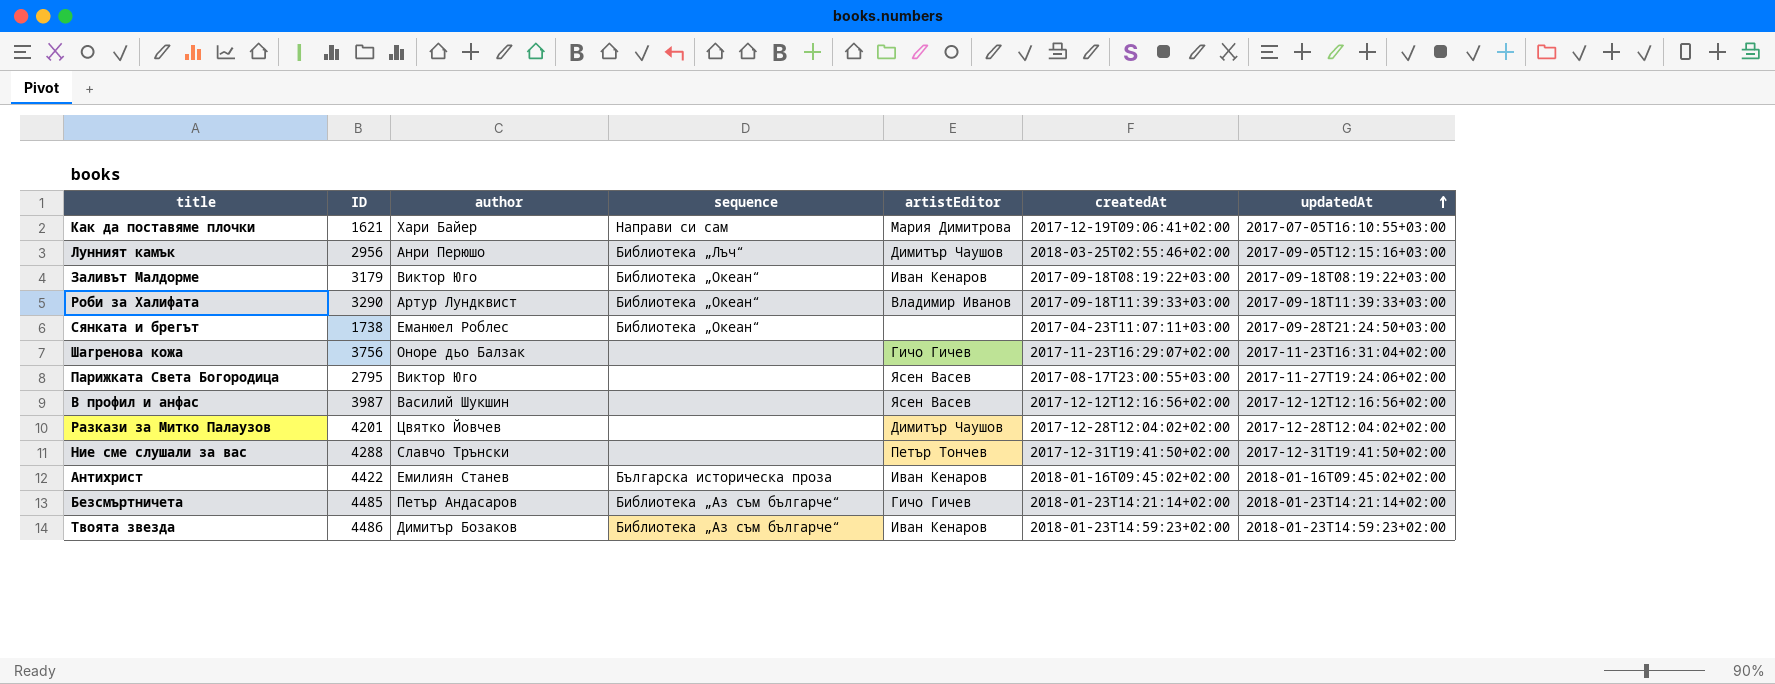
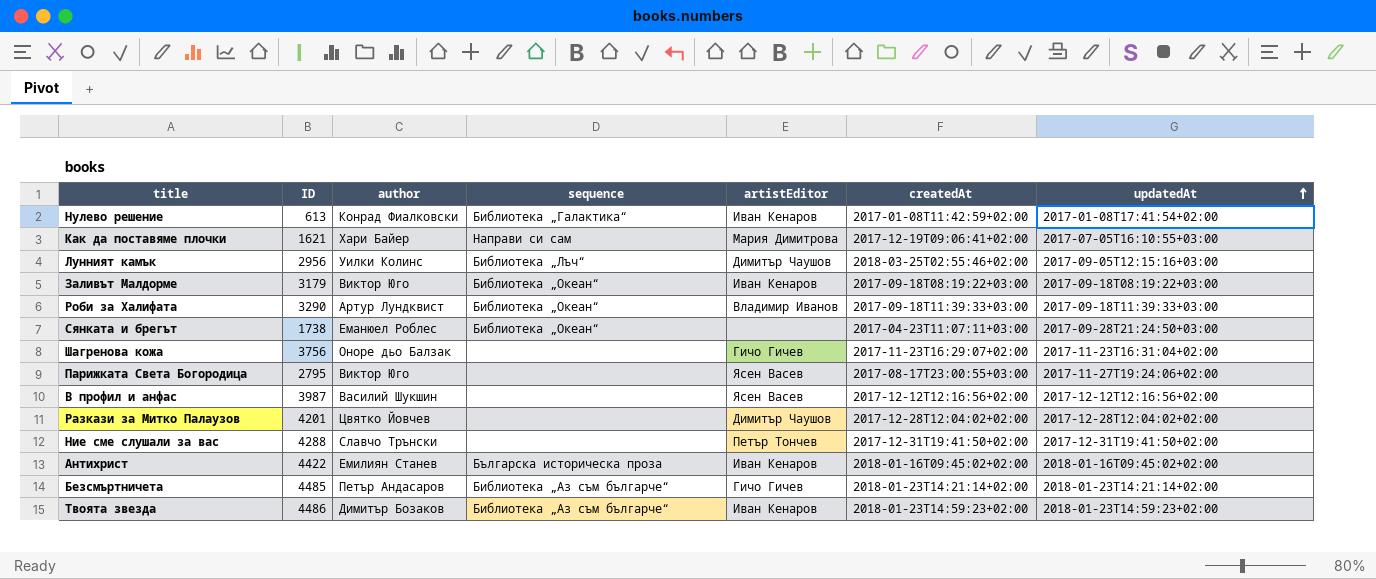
row Нулево решение: none -> 613 | Конрад Фиалковски | Библиотека „Галактика“ | Иван Кенаров | 2017-01-08T11:42:59+02:00 | 2017-01-08T17:41:54+02:00
Лунният камък | author: Анри Перюшо -> Уилки Колинс

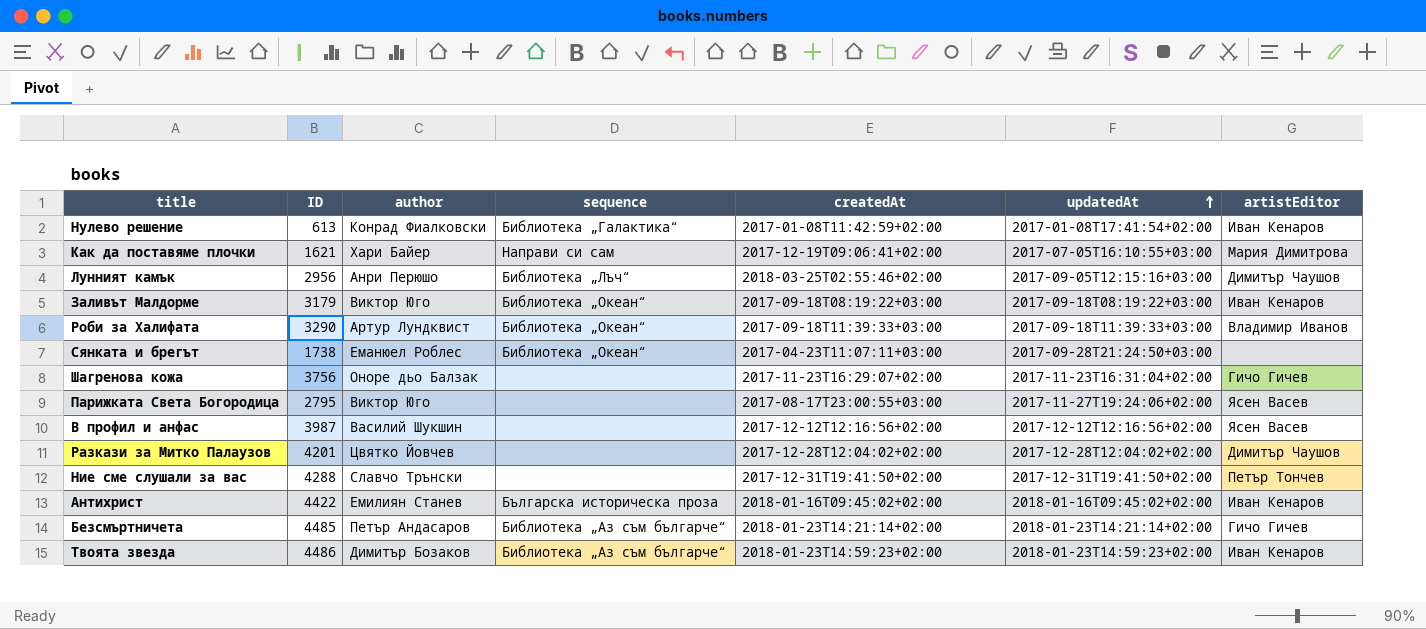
column artistEditor | position: 5 -> 7
Лунният камък | author: Уилки Колинс -> Анри Перюшо

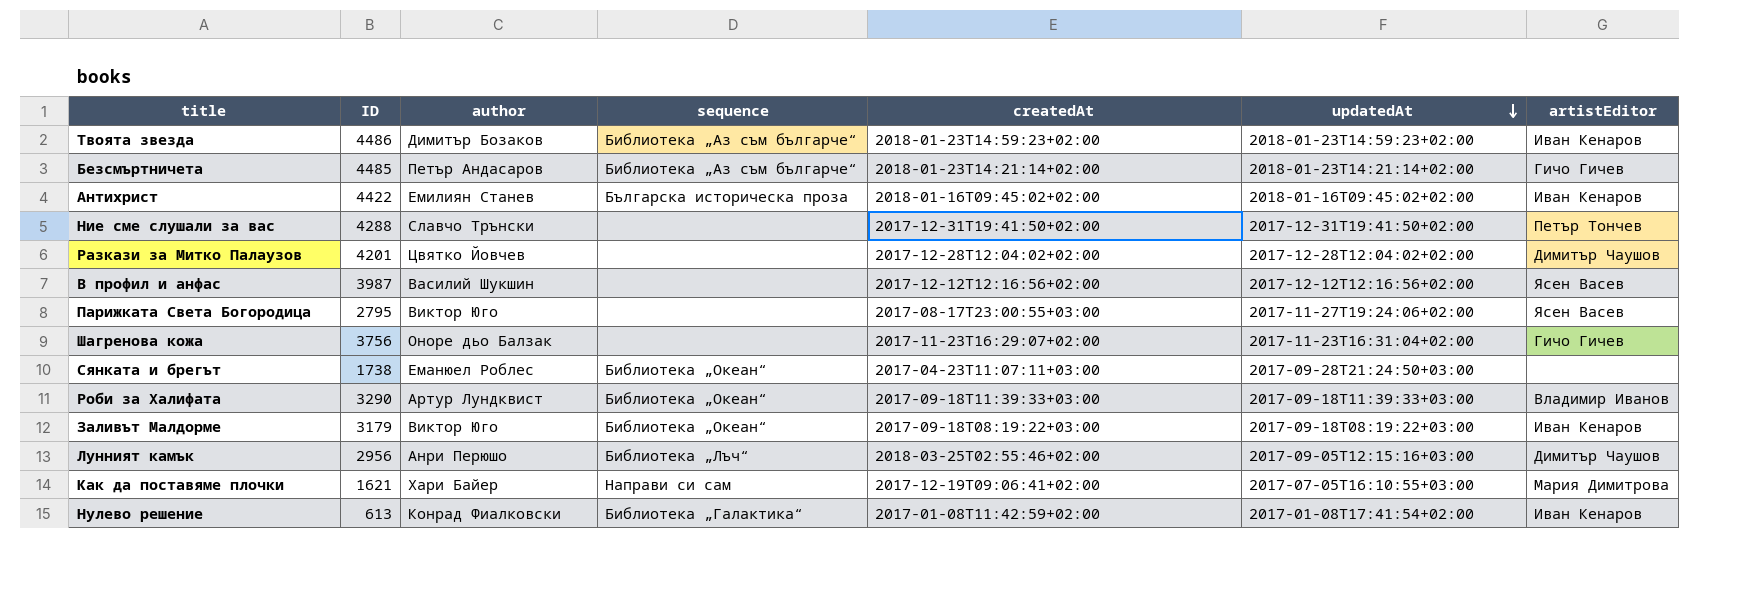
row order: updatedAt ascending -> updatedAt descending

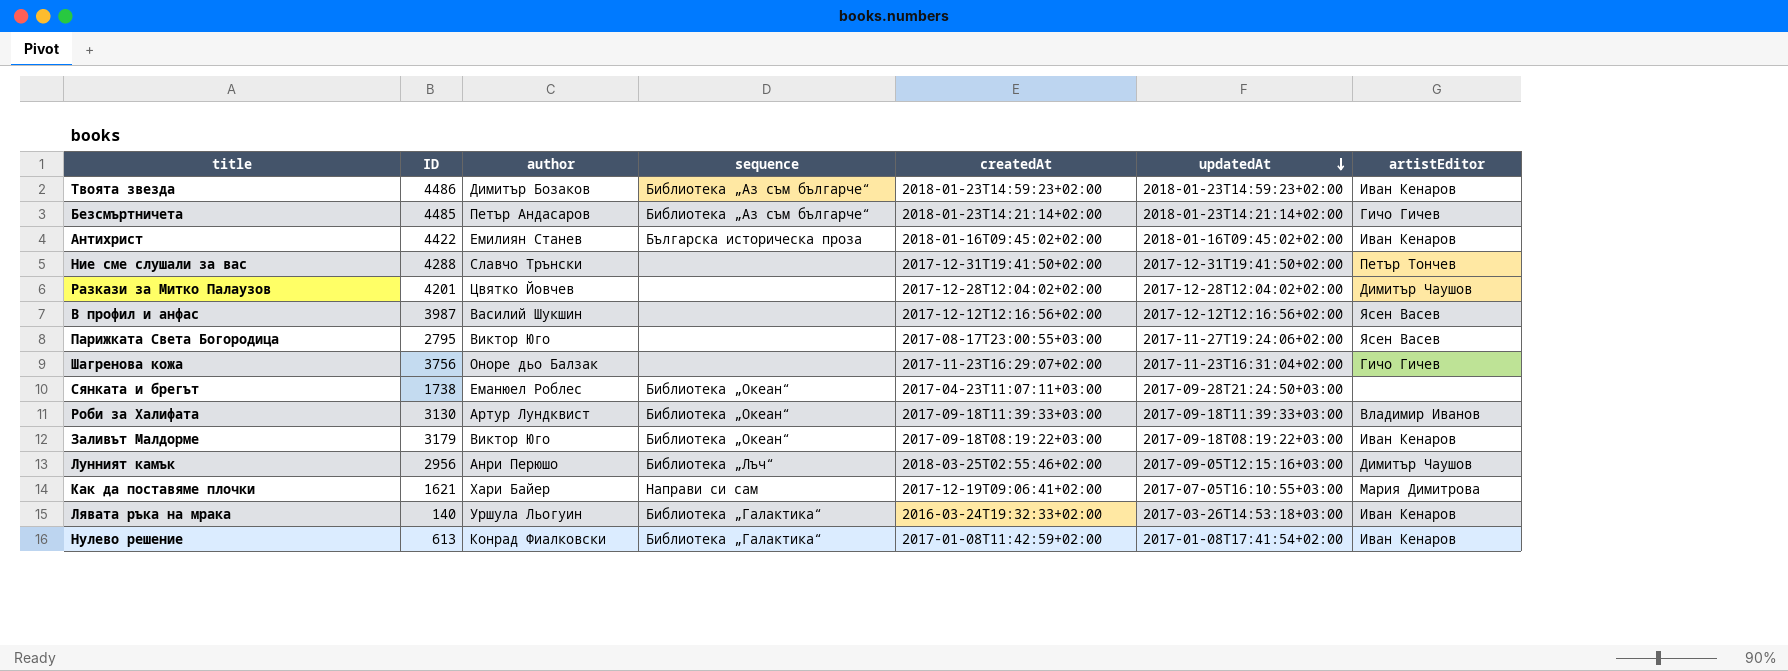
Роби за Халифата | ID: 3290 -> 3130
row Лявата ръка на мрака: none -> 140 | Уршула Льогуин | Библиотека „Галактика“ | 2016-03-24T19:32:33+02:00 | 2017-03-26T14:53:18+03:00 | Иван Кенаров

